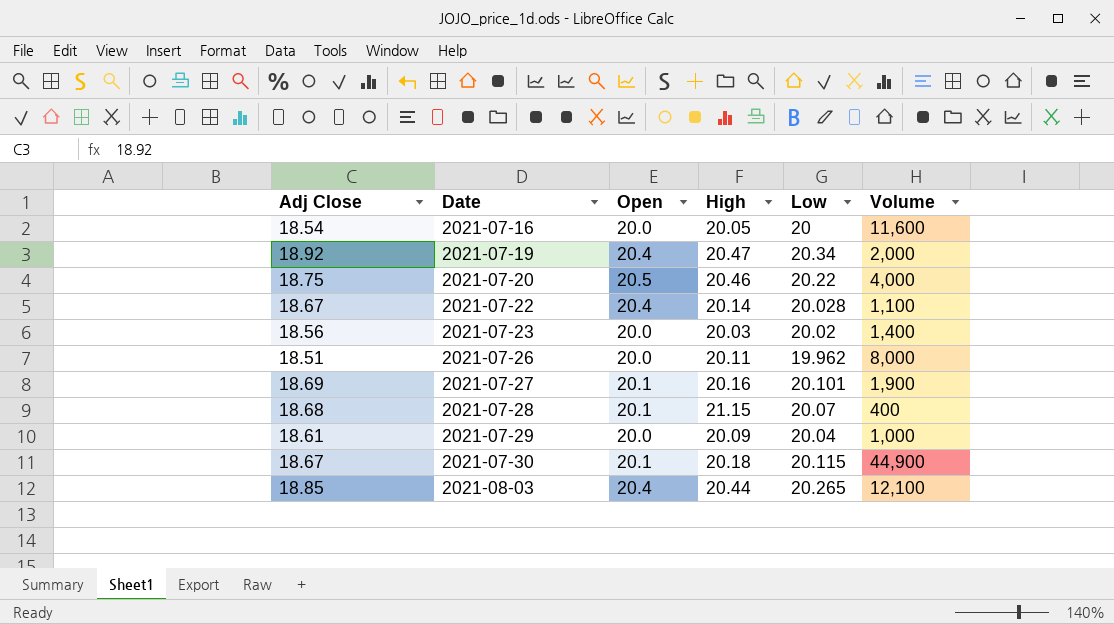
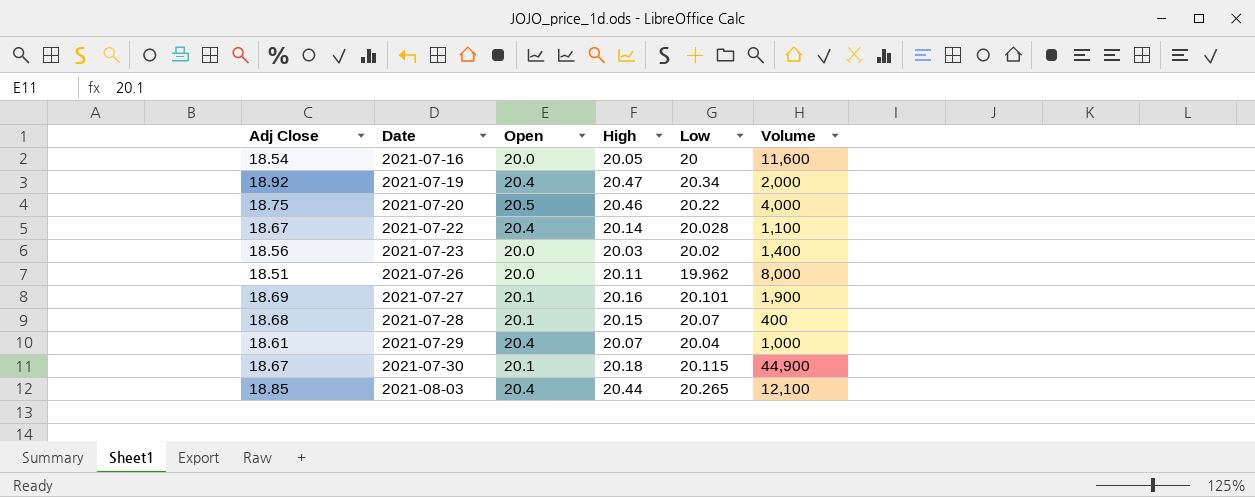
2021-07-28 | High: 21.15 -> 20.15
2021-07-29 | Open: 20.0 -> 20.4
2021-07-29 | High: 20.09 -> 20.07

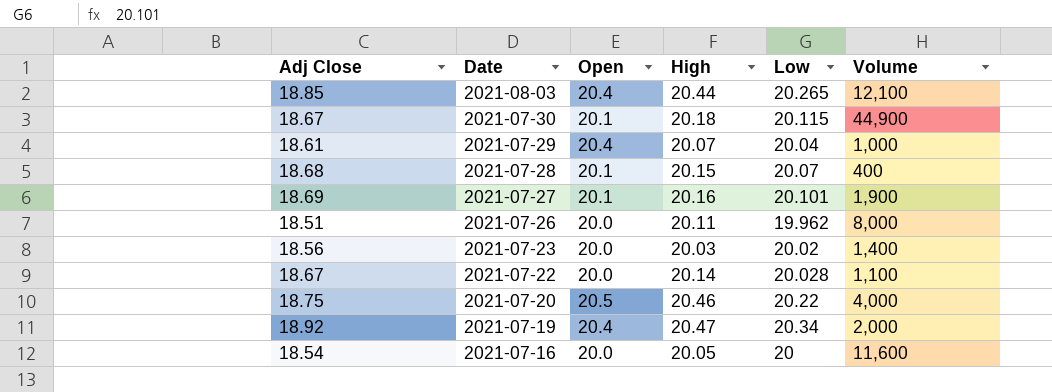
row order: Date ascending -> Date descending
2021-07-22 | Open: 20.4 -> 20.0

